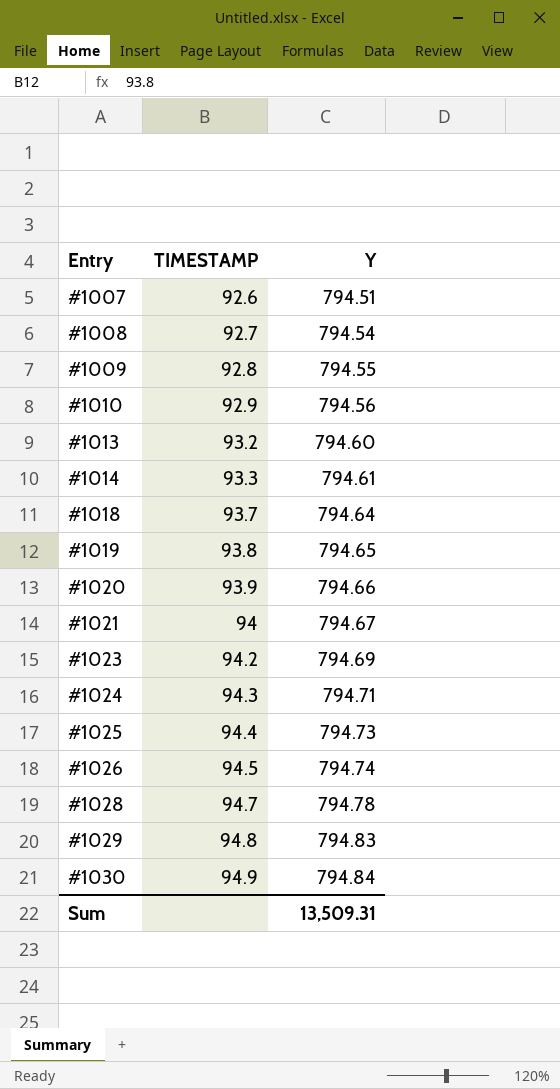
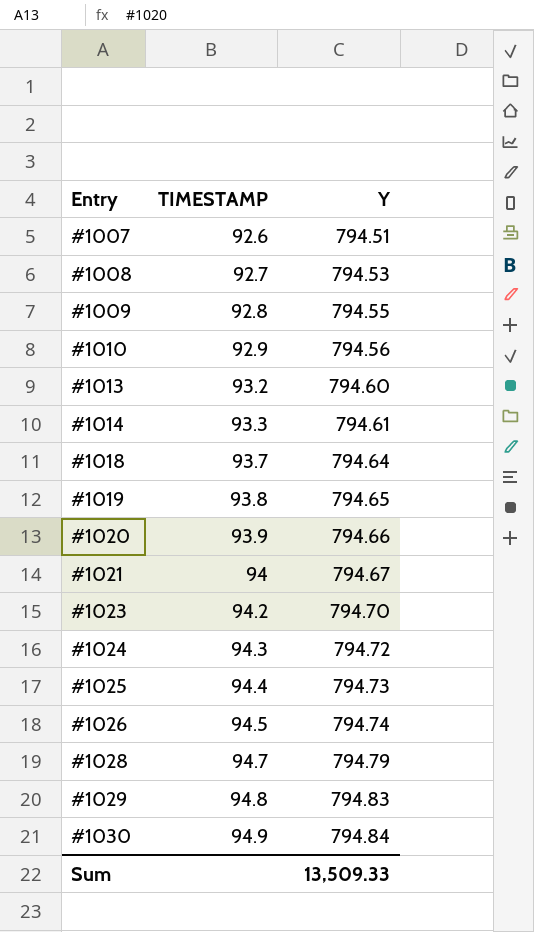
#1008 | Y: 794.54 -> 794.53
#1023 | Y: 794.69 -> 794.70
#1024 | Y: 794.71 -> 794.72
#1028 | Y: 794.78 -> 794.79
Sum | Y: 13,509.31 -> 13,509.33

